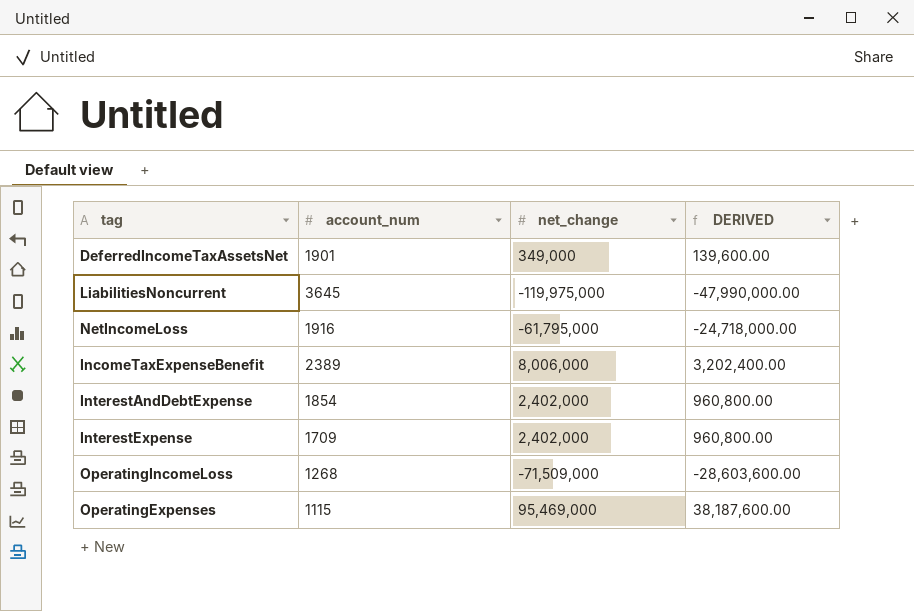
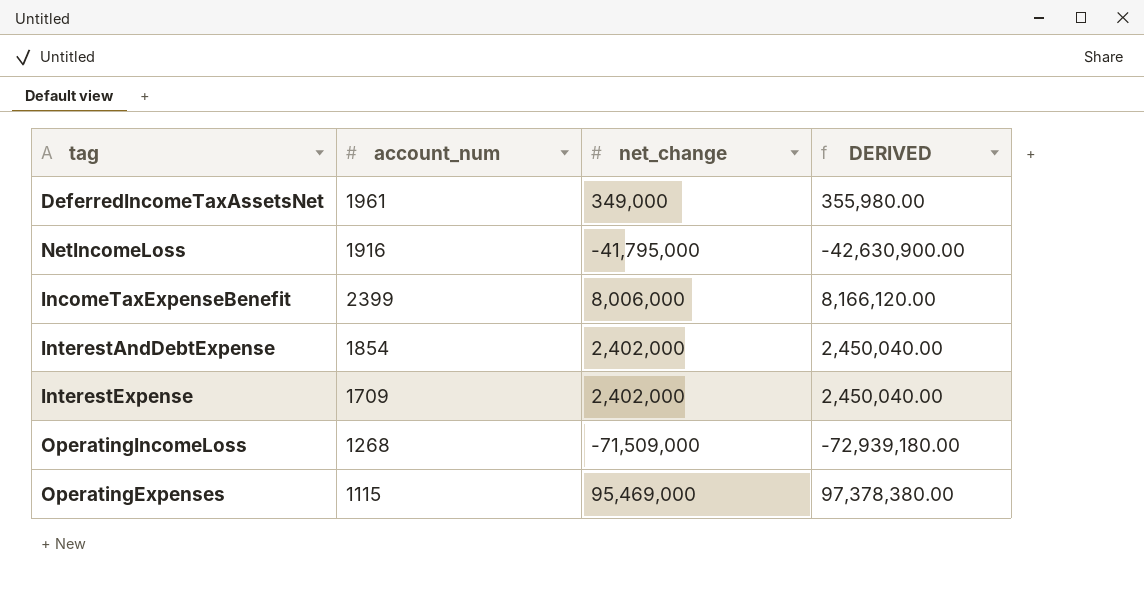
column DERIVED | formula: [net_change] * 0.4 -> [net_change] * 1.02
row LiabilitiesNoncurrent: 3645 | -119,975,000 | -47,990,000.00 -> none
DeferredIncomeTaxAssetsNet | account_num: 1901 -> 1961
NetIncomeLoss | net_change: -61,795,000 -> -41,795,000
IncomeTaxExpenseBenefit | account_num: 2389 -> 2399

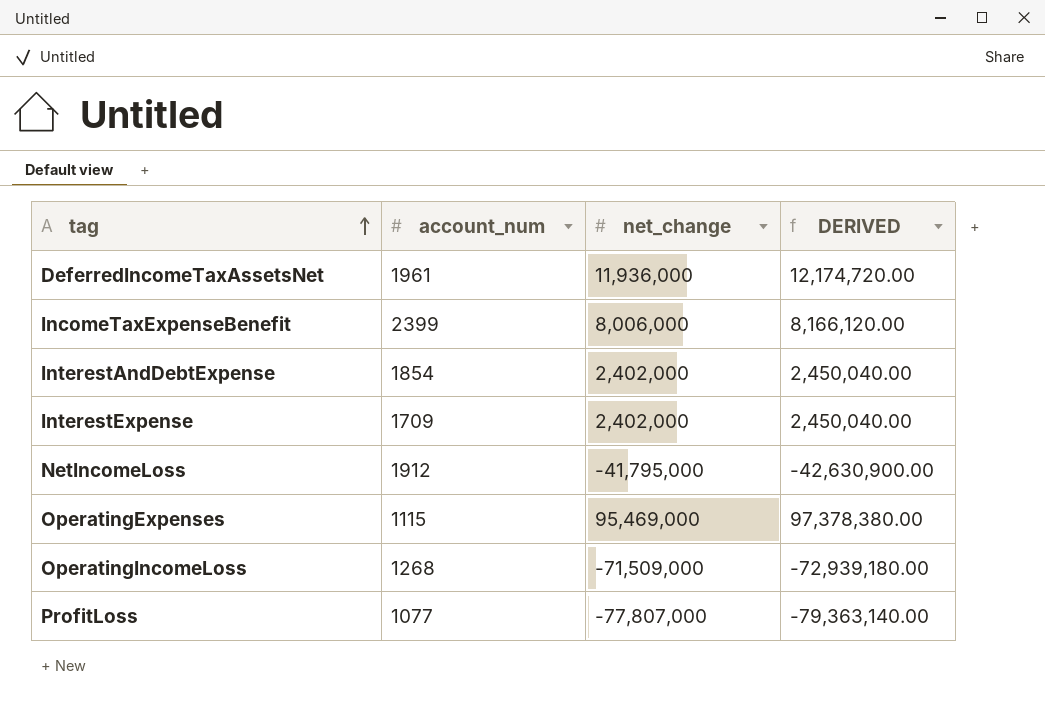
row order: none -> tag ascending
DeferredIncomeTaxAssetsNet | net_change: 349,000 -> 11,936,000
DeferredIncomeTaxAssetsNet | DERIVED: 355,980.00 -> 12,174,720.00
NetIncomeLoss | account_num: 1916 -> 1912
row ProfitLoss: none -> 1077 | -77,807,000 | -79,363,140.00

